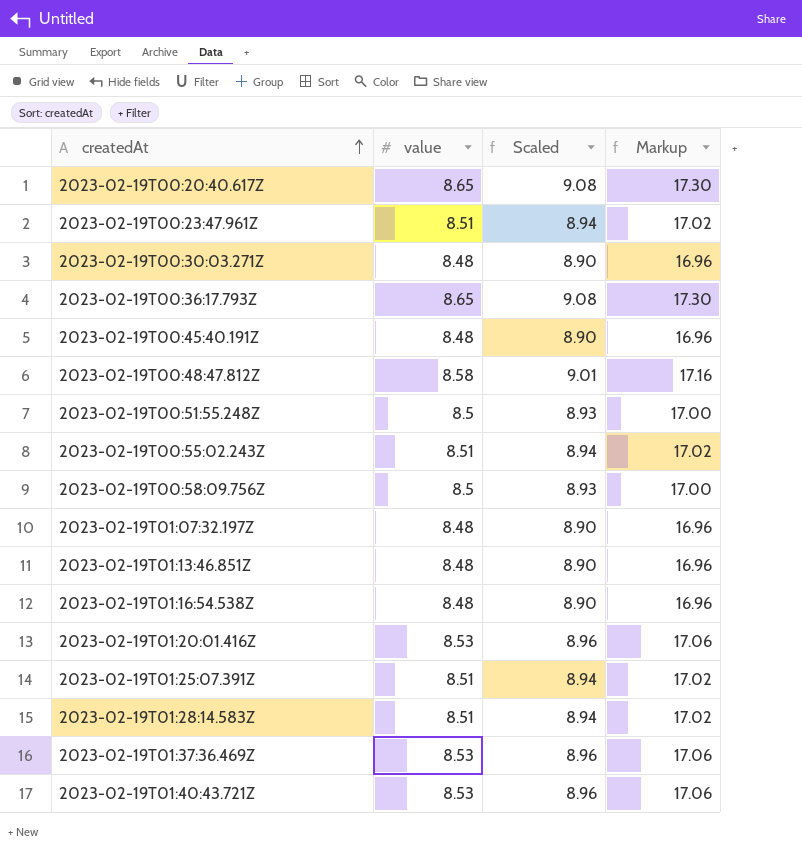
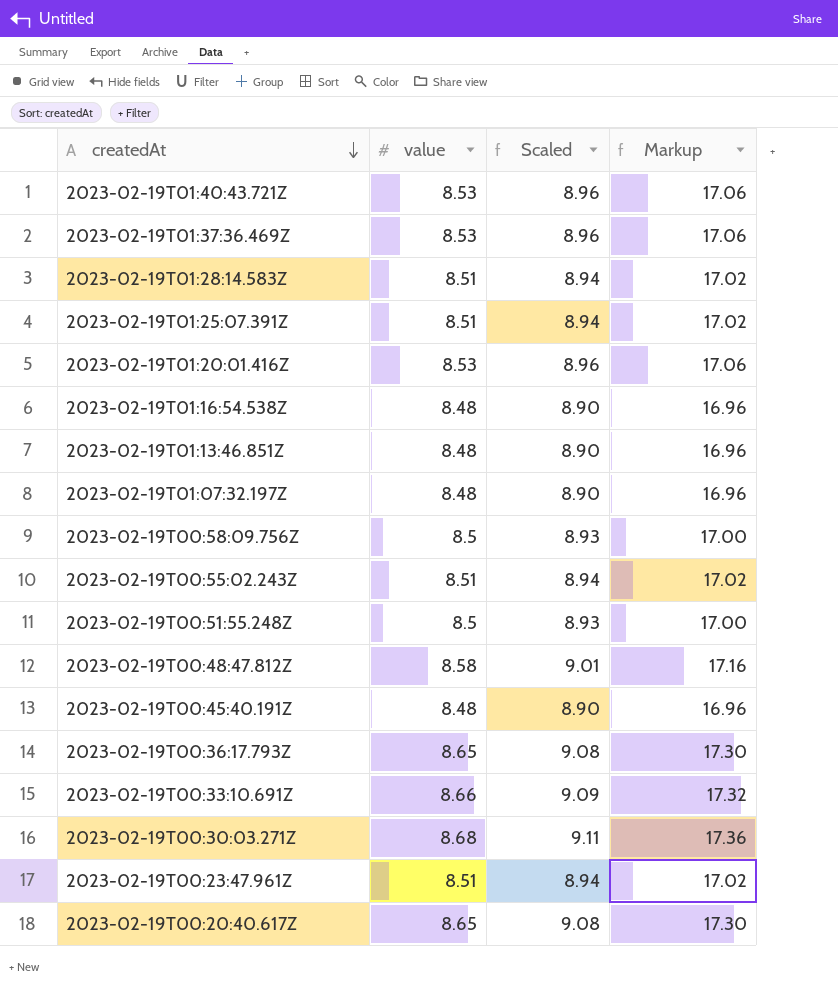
row order: createdAt ascending -> createdAt descending
row 2023-02-19T00:33:10.691Z: none -> 8.66 | 9.09 | 17.32
2023-02-19T00:30:03.271Z | value: 8.48 -> 8.68
2023-02-19T00:30:03.271Z | Scaled: 8.90 -> 9.11
2023-02-19T00:30:03.271Z | Markup: 16.96 -> 17.36

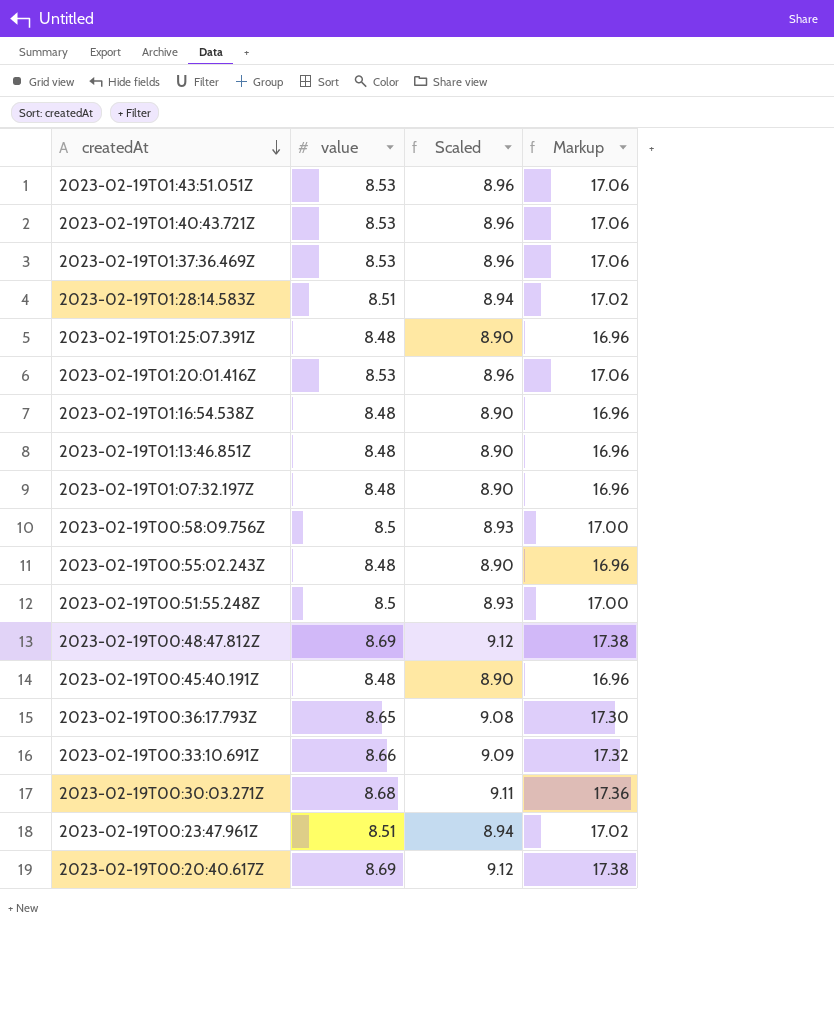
row 2023-02-19T01:43:51.051Z: none -> 8.53 | 8.96 | 17.06
2023-02-19T01:25:07.391Z | value: 8.51 -> 8.48
2023-02-19T01:25:07.391Z | Scaled: 8.94 -> 8.90
2023-02-19T01:25:07.391Z | Markup: 17.02 -> 16.96
2023-02-19T00:55:02.243Z | value: 8.51 -> 8.48
2023-02-19T00:55:02.243Z | Scaled: 8.94 -> 8.90
2023-02-19T00:55:02.243Z | Markup: 17.02 -> 16.96
2023-02-19T00:48:47.812Z | value: 8.58 -> 8.69
2023-02-19T00:48:47.812Z | Scaled: 9.01 -> 9.12
2023-02-19T00:48:47.812Z | Markup: 17.16 -> 17.38
2023-02-19T00:20:40.617Z | value: 8.65 -> 8.69
2023-02-19T00:20:40.617Z | Scaled: 9.08 -> 9.12
2023-02-19T00:20:40.617Z | Markup: 17.30 -> 17.38

